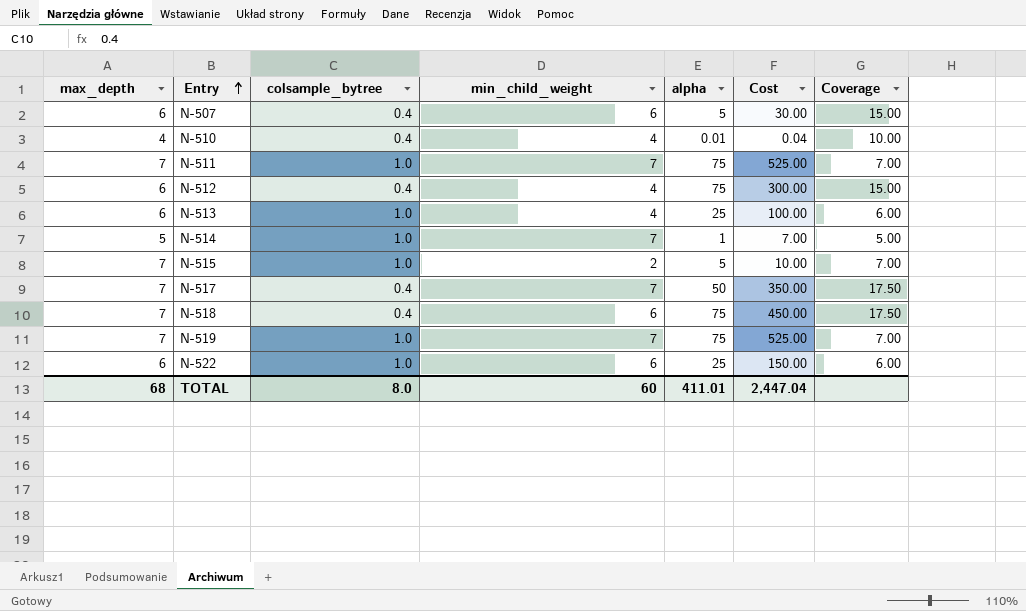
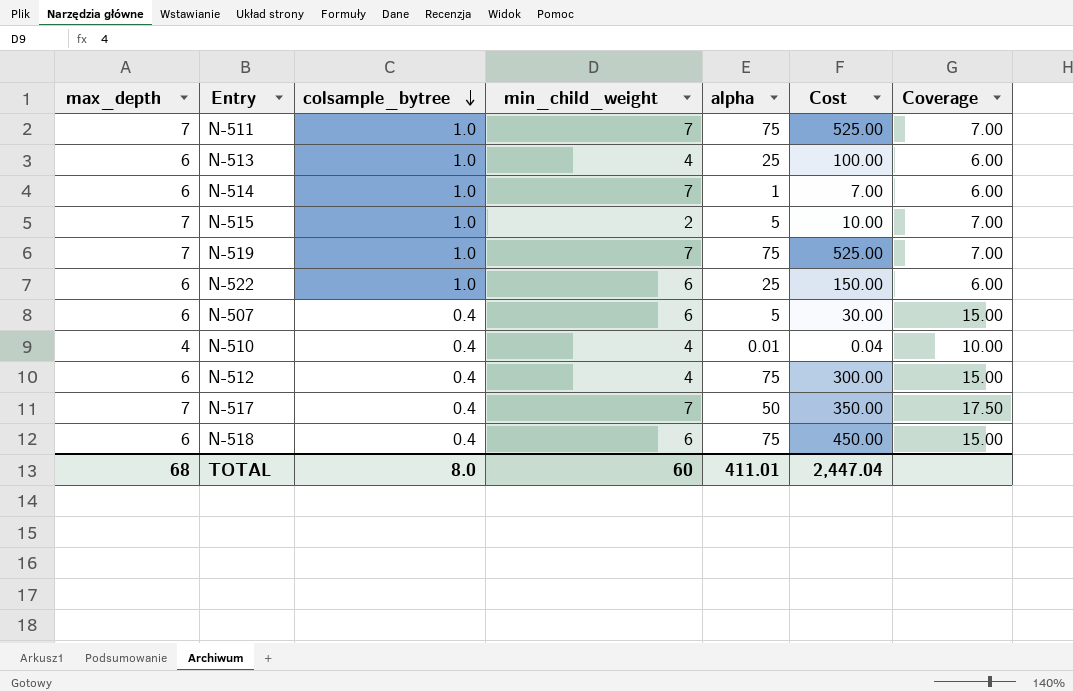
row order: Entry ascending -> colsample_bytree descending
N-514 | max_depth: 5 -> 6
N-514 | Coverage: 5.00 -> 6.00
N-518 | max_depth: 7 -> 6
N-518 | Coverage: 17.50 -> 15.00

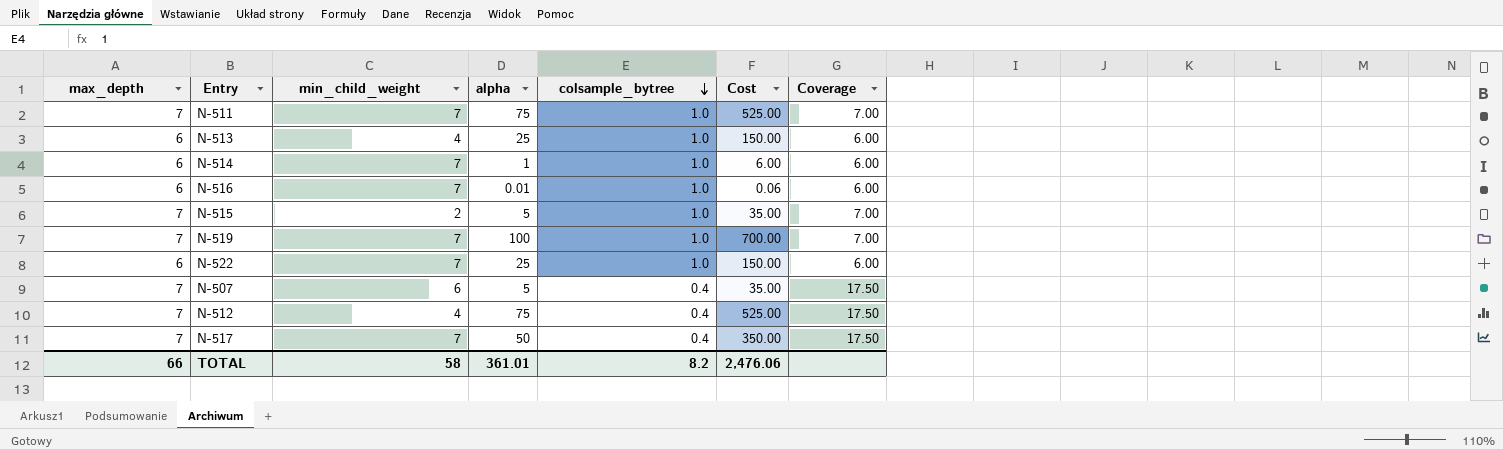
column colsample_bytree | position: 3 -> 5
column Cost | formula: [min_child_weight] * [alpha] -> [max_depth] * [alpha]
row N-510: 4 | 0.4 | 4 | 0.01 | 0.04 | 10.00 -> none
row N-518: 6 | 0.4 | 6 | 75 | 450.00 | 15.00 -> none
row N-516: none -> 6 | 7 | 0.01 | 1.0 | 0.06 | 6.00
N-519 | alpha: 75 -> 100
N-522 | min_child_weight: 6 -> 7
N-507 | max_depth: 6 -> 7
N-507 | Coverage: 15.00 -> 17.50
N-512 | max_depth: 6 -> 7
N-512 | Coverage: 15.00 -> 17.50
TOTAL | max_depth: 68 -> 66
TOTAL | min_child_weight: 60 -> 58
TOTAL | alpha: 411.01 -> 361.01
TOTAL | colsample_bytree: 8.0 -> 8.2
TOTAL | Cost: 2,447.04 -> 2,476.06

